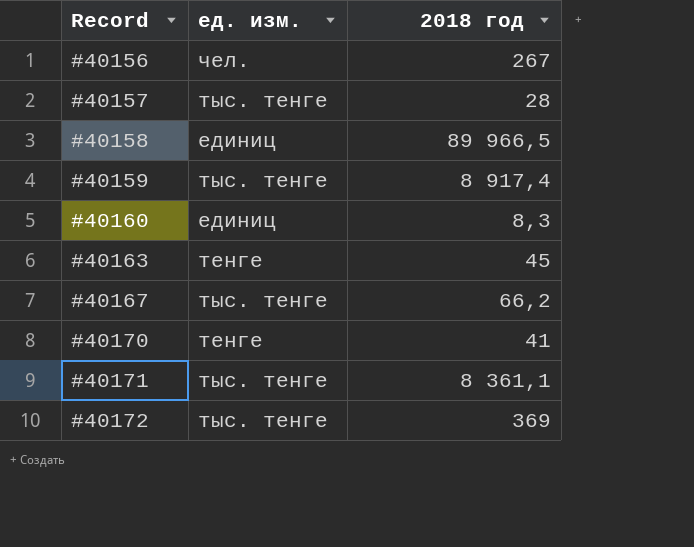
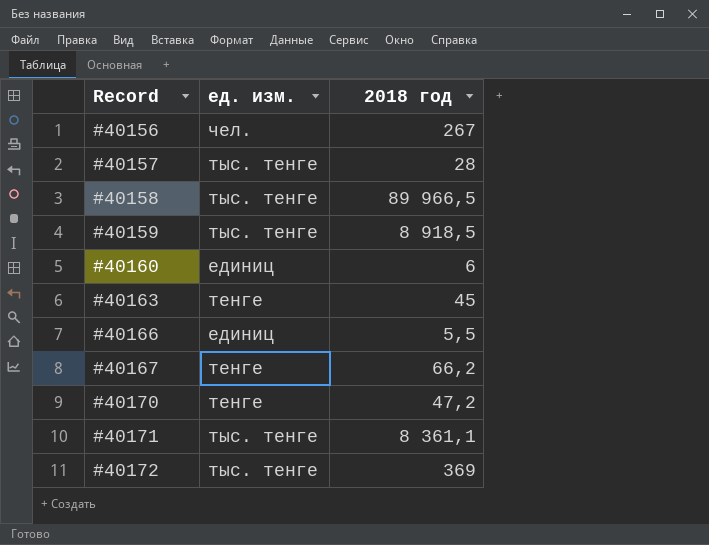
#40158 | ед. изм.: единиц -> тыс. тенге
#40159 | 2018 год: 8 917,4 -> 8 918,5
#40160 | 2018 год: 8,3 -> 6
row #40166: none -> единиц | 5,5
#40167 | ед. изм.: тыс. тенге -> тенге
#40170 | 2018 год: 41 -> 47,2

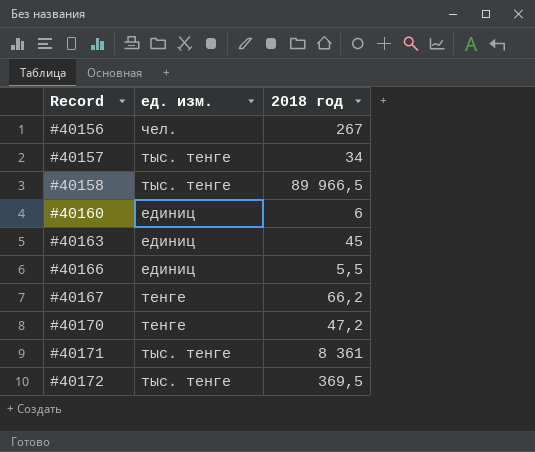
row #40159: тыс. тенге | 8 918,5 -> none
#40157 | 2018 год: 28 -> 34
#40163 | ед. изм.: тенге -> единиц
#40171 | 2018 год: 8 361,1 -> 8 361
#40172 | 2018 год: 369 -> 369,5

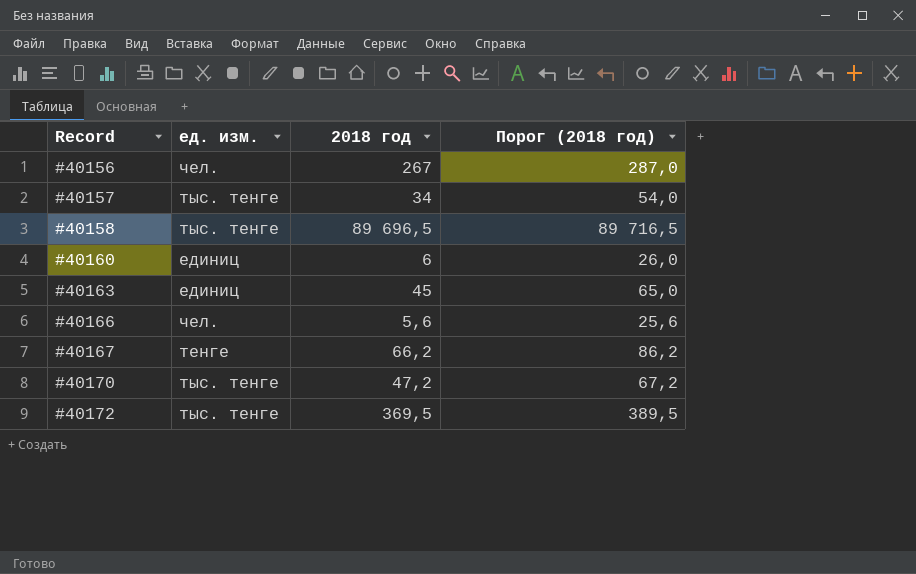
column Порог (2018 год) | formula: none -> [2018 год] + 20
row #40171: тыс. тенге | 8 361 -> none
#40158 | 2018 год: 89 966,5 -> 89 696,5
#40166 | ед. изм.: единиц -> чел.
#40166 | 2018 год: 5,5 -> 5,6
#40170 | ед. изм.: тенге -> тыс. тенге

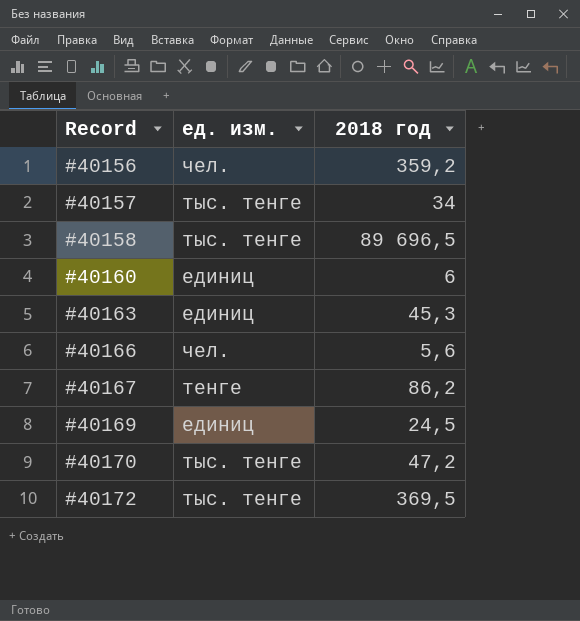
column Порог (2018 год) | formula: [2018 год] + 20 -> none
#40156 | 2018 год: 267 -> 359,2
#40163 | 2018 год: 45 -> 45,3
#40167 | 2018 год: 66,2 -> 86,2
row #40169: none -> единиц | 24,5

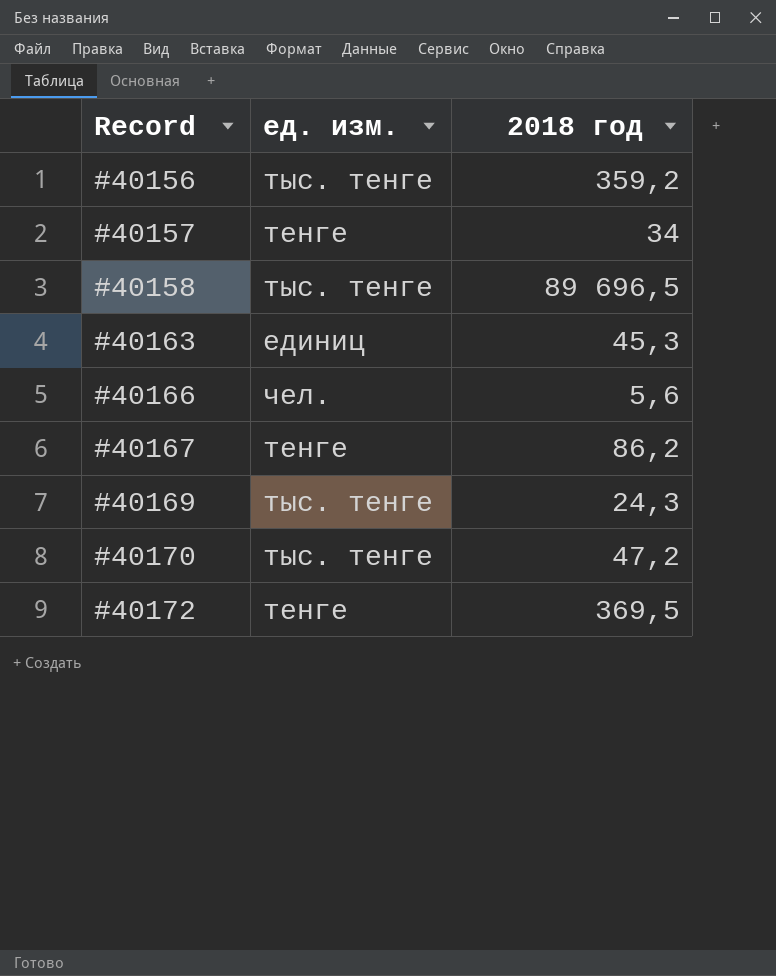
row #40160: единиц | 6 -> none
#40156 | ед. изм.: чел. -> тыс. тенге
#40157 | ед. изм.: тыс. тенге -> тенге
#40169 | ед. изм.: единиц -> тыс. тенге
#40169 | 2018 год: 24,5 -> 24,3
#40172 | ед. изм.: тыс. тенге -> тенге

